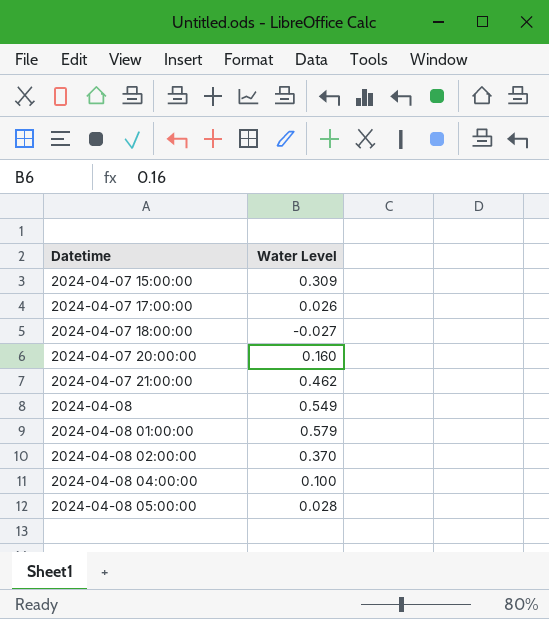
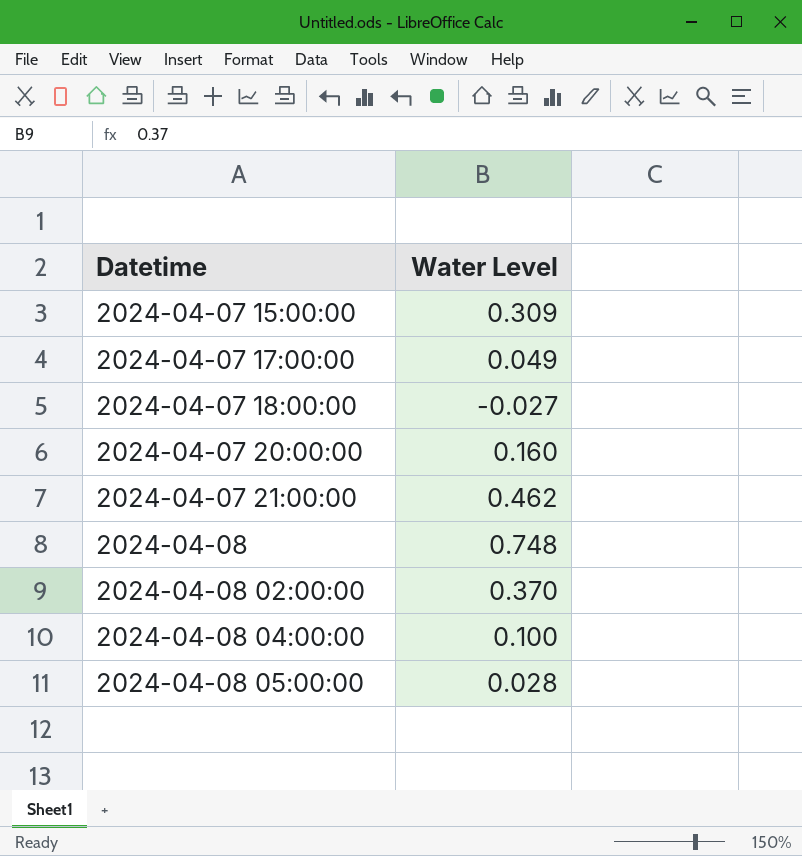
row 2024-04-08 01:00:00: 0.579 -> none
2024-04-07 17:00:00 | Water Level: 0.026 -> 0.049
2024-04-08 | Water Level: 0.549 -> 0.748

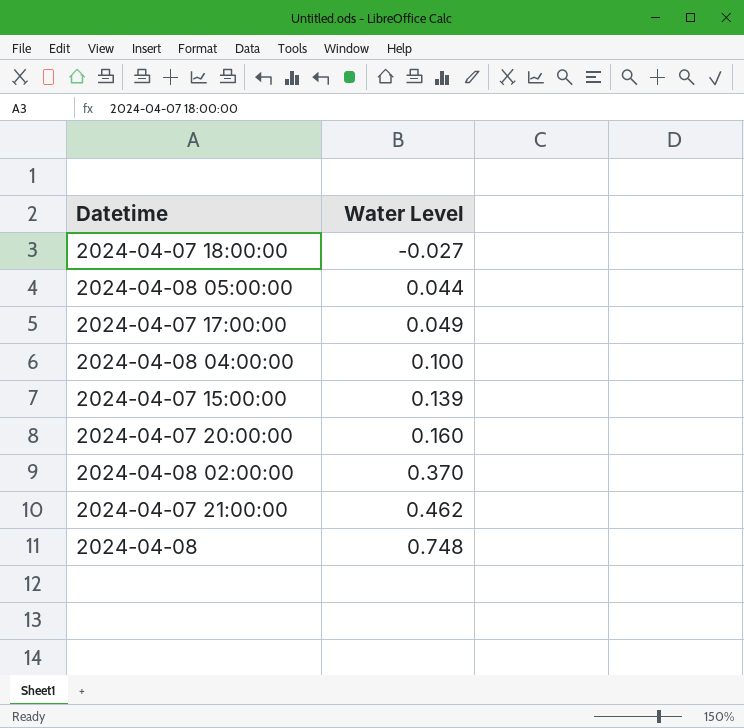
row order: Datetime ascending -> Water Level ascending
2024-04-08 05:00:00 | Water Level: 0.028 -> 0.044
2024-04-07 15:00:00 | Water Level: 0.309 -> 0.139

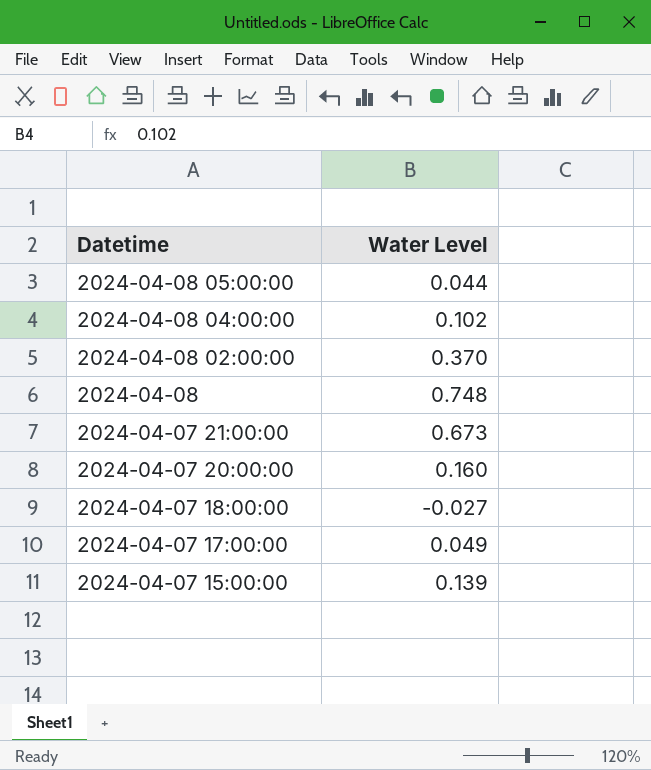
row order: Water Level ascending -> Datetime descending
2024-04-08 04:00:00 | Water Level: 0.100 -> 0.102
2024-04-07 21:00:00 | Water Level: 0.462 -> 0.673

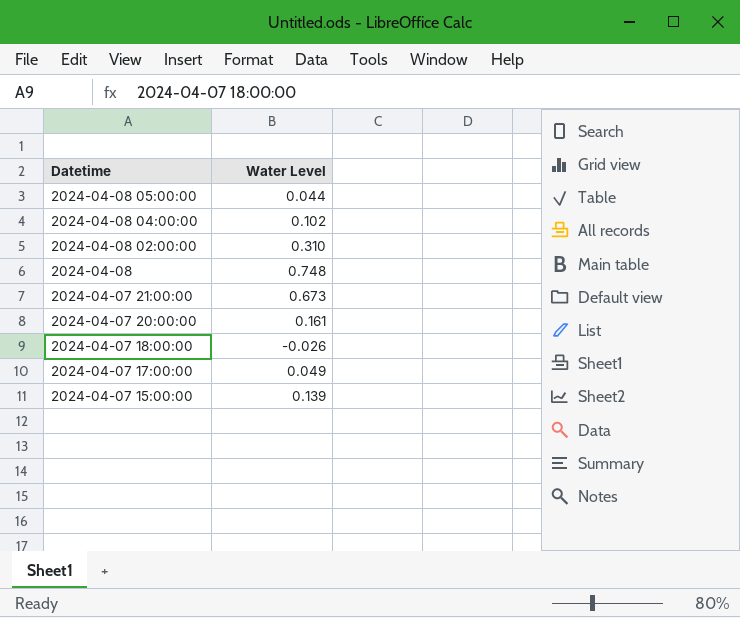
2024-04-08 02:00:00 | Water Level: 0.370 -> 0.310
2024-04-07 20:00:00 | Water Level: 0.160 -> 0.161
2024-04-07 18:00:00 | Water Level: -0.027 -> -0.026

